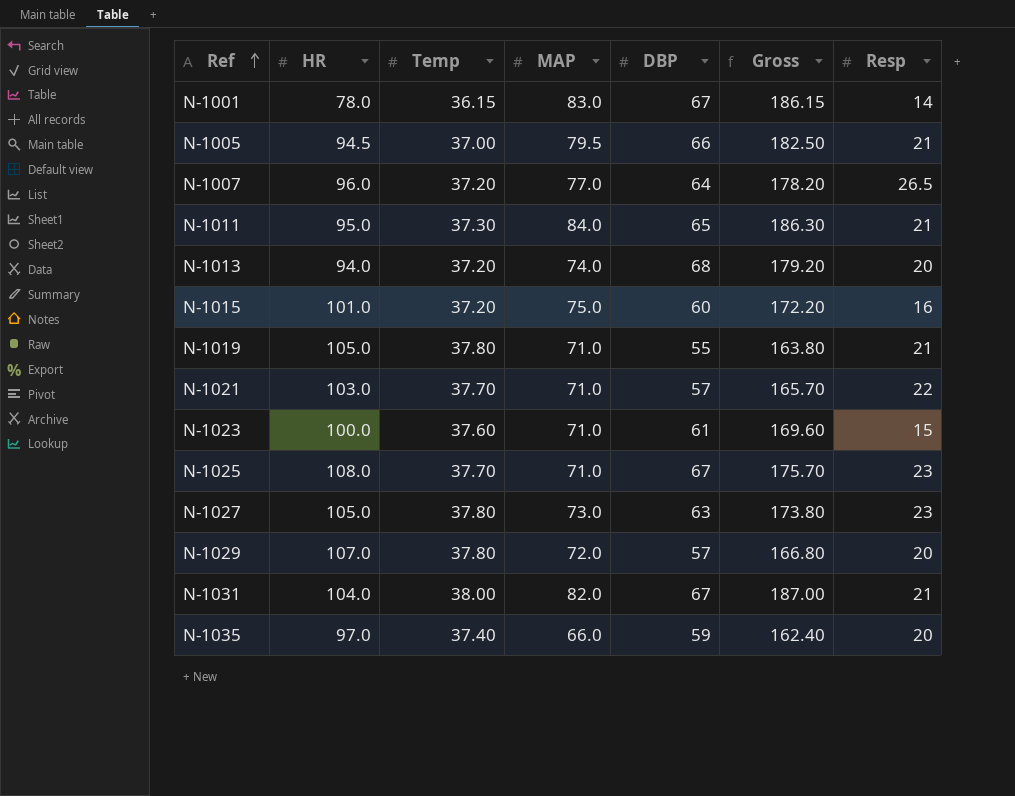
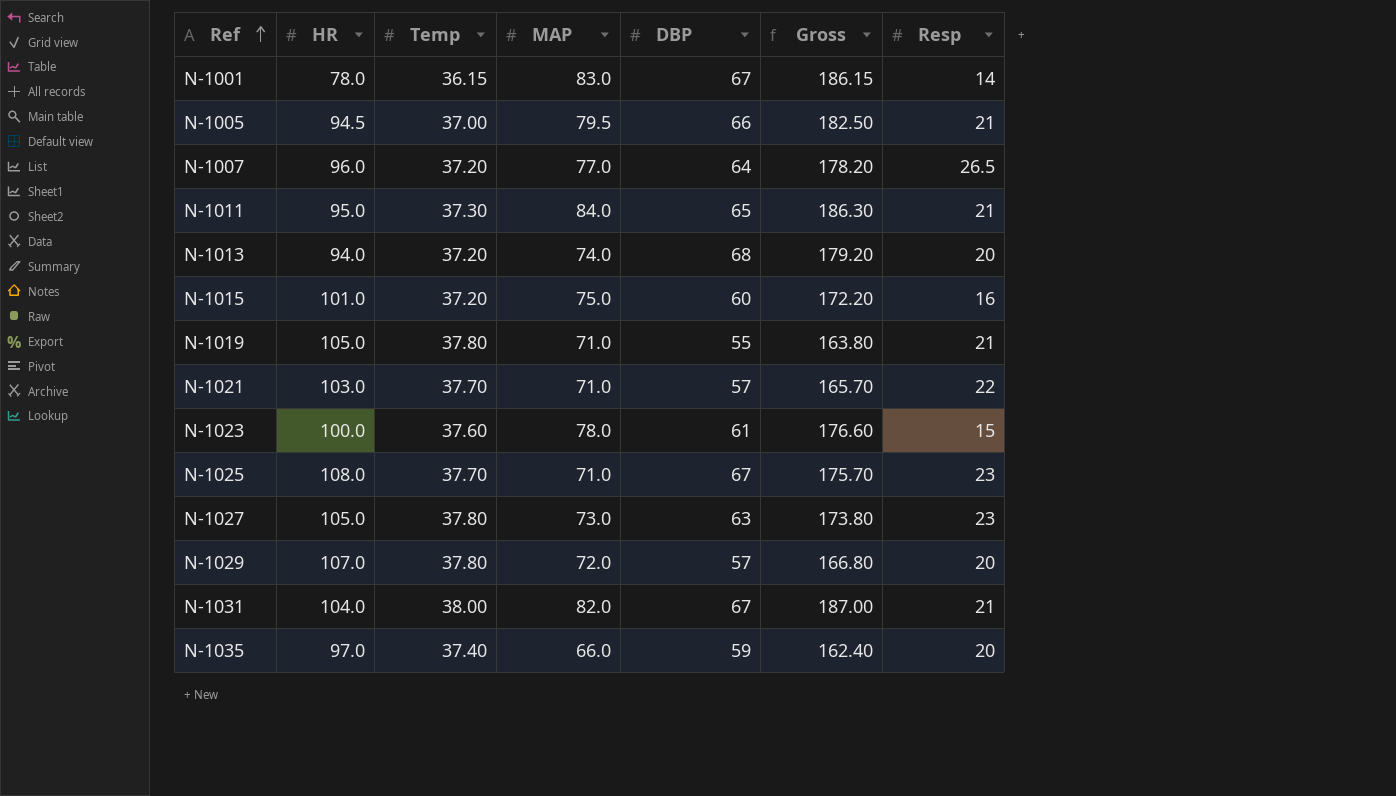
N-1023 | MAP: 71.0 -> 78.0
N-1023 | Gross: 169.60 -> 176.60

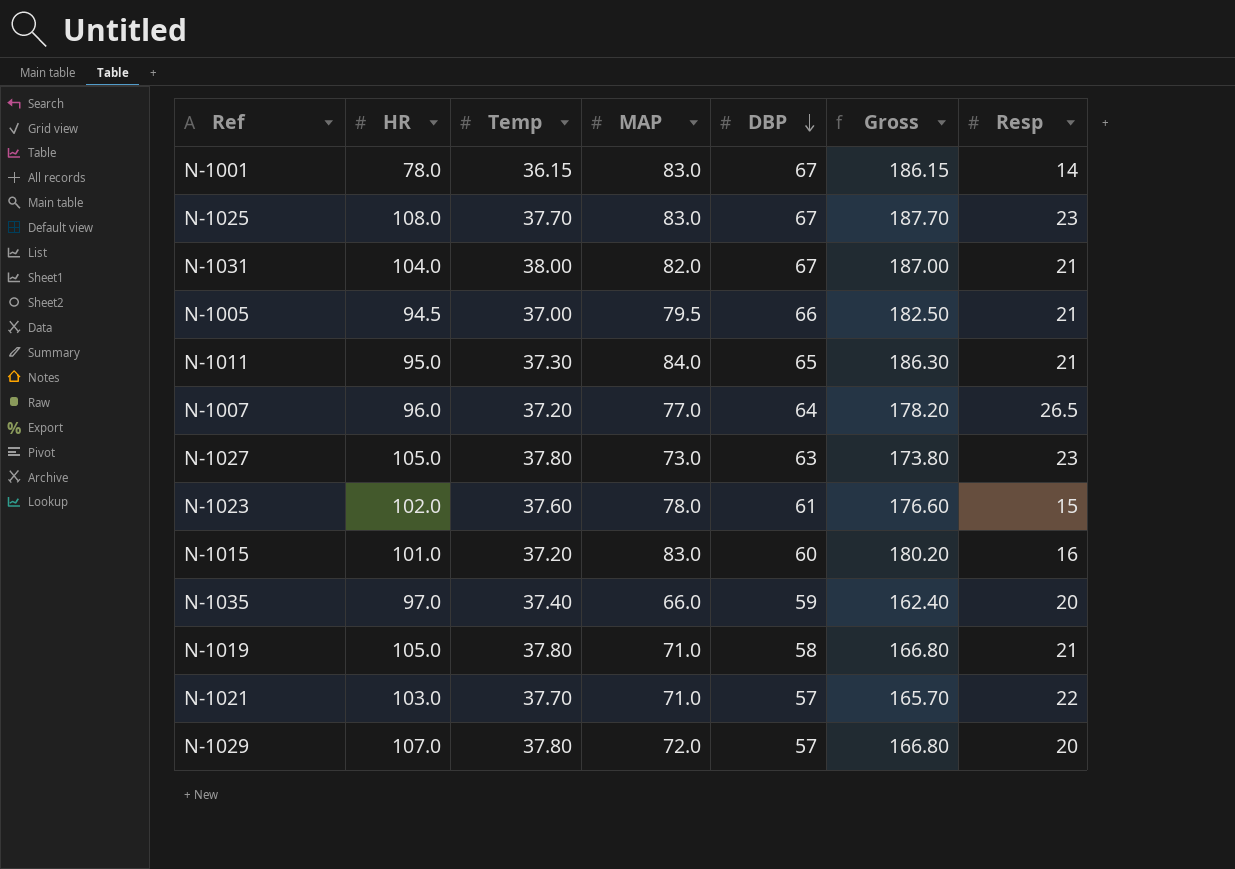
row order: Ref ascending -> DBP descending
row N-1013: 94.0 | 37.20 | 74.0 | 68 | 179.20 | 20 -> none
N-1025 | MAP: 71.0 -> 83.0
N-1025 | Gross: 175.70 -> 187.70
N-1023 | HR: 100.0 -> 102.0
N-1015 | MAP: 75.0 -> 83.0
N-1015 | Gross: 172.20 -> 180.20
N-1019 | DBP: 55 -> 58
N-1019 | Gross: 163.80 -> 166.80

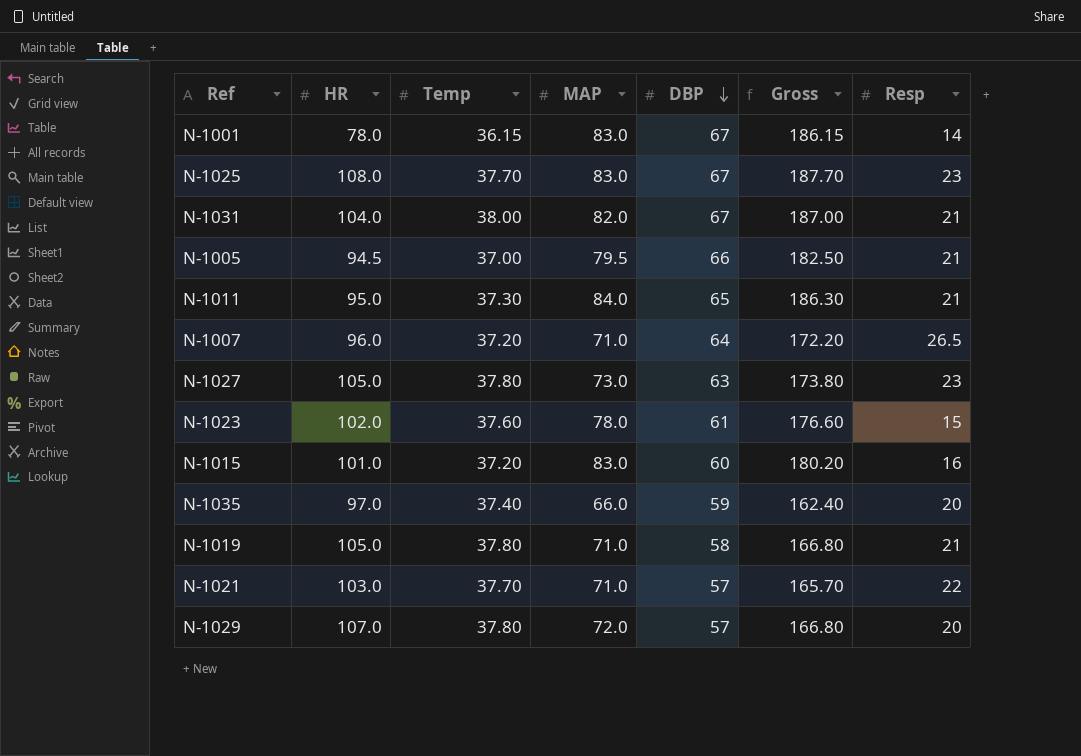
N-1007 | MAP: 77.0 -> 71.0
N-1007 | Gross: 178.20 -> 172.20

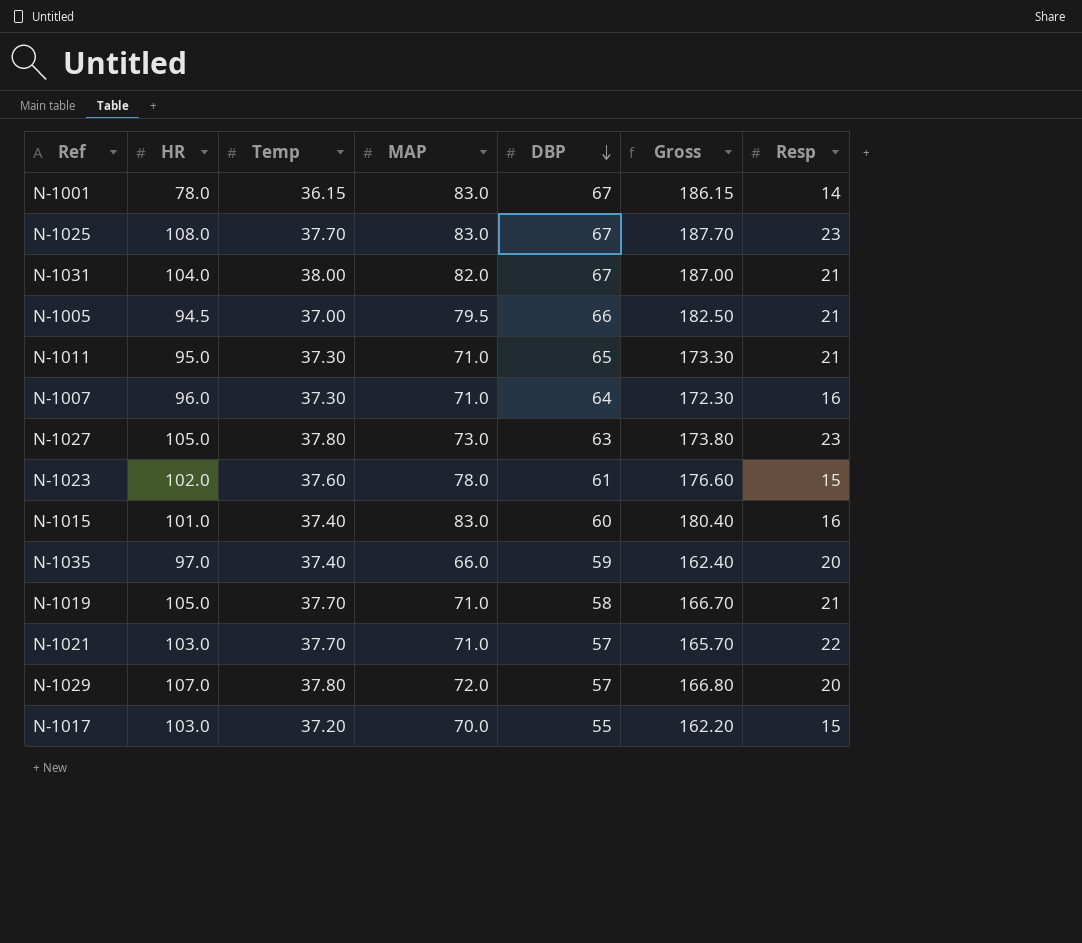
N-1011 | MAP: 84.0 -> 71.0
N-1011 | Gross: 186.30 -> 173.30
N-1007 | Temp: 37.20 -> 37.30
N-1007 | Gross: 172.20 -> 172.30
N-1007 | Resp: 26.5 -> 16
N-1015 | Temp: 37.20 -> 37.40
N-1015 | Gross: 180.20 -> 180.40
N-1019 | Temp: 37.80 -> 37.70
N-1019 | Gross: 166.80 -> 166.70
row N-1017: none -> 103.0 | 37.20 | 70.0 | 55 | 162.20 | 15

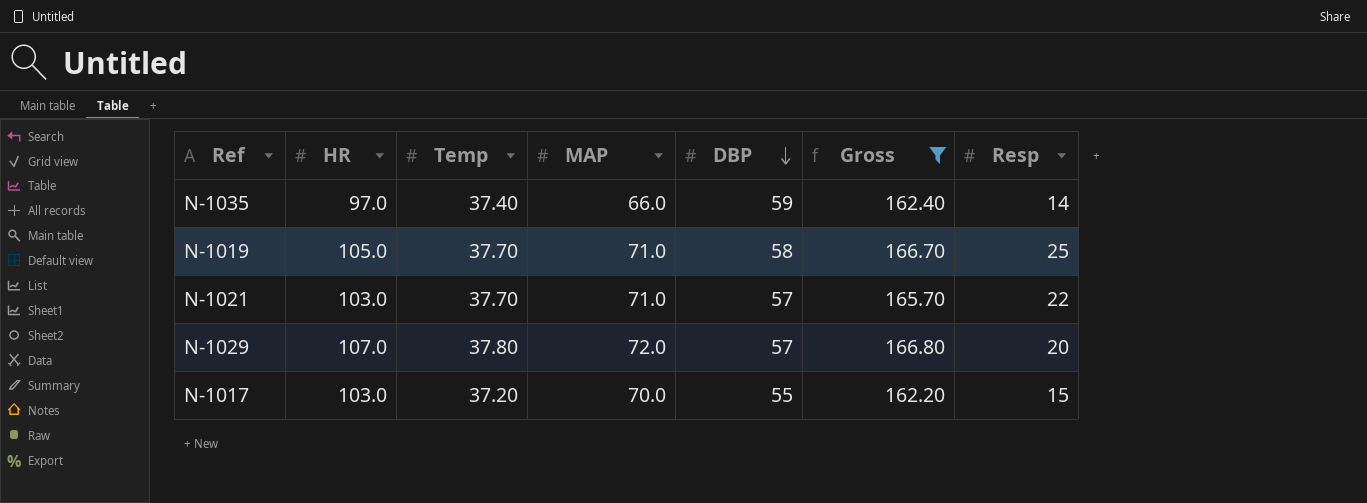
filter: none -> Gross <= 166.80
N-1035 | Resp: 20 -> 14
N-1019 | Resp: 21 -> 25

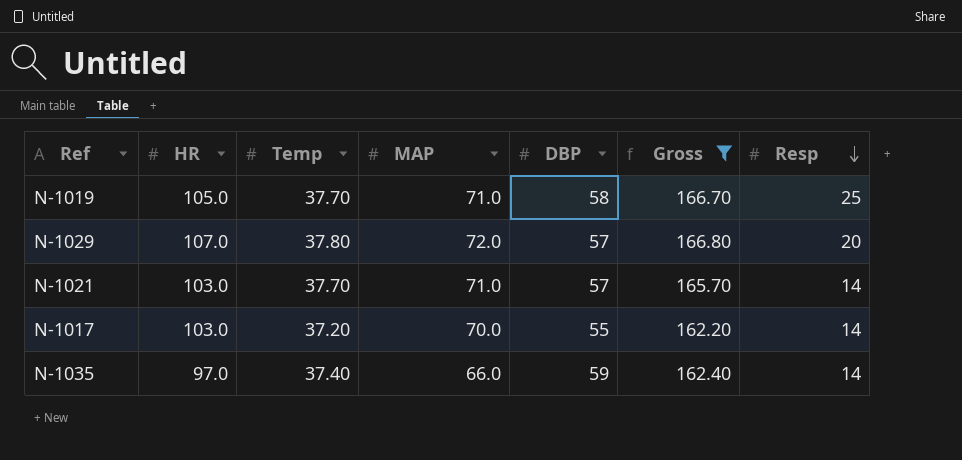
row order: DBP descending -> Resp descending
N-1021 | Resp: 22 -> 14
N-1017 | Resp: 15 -> 14

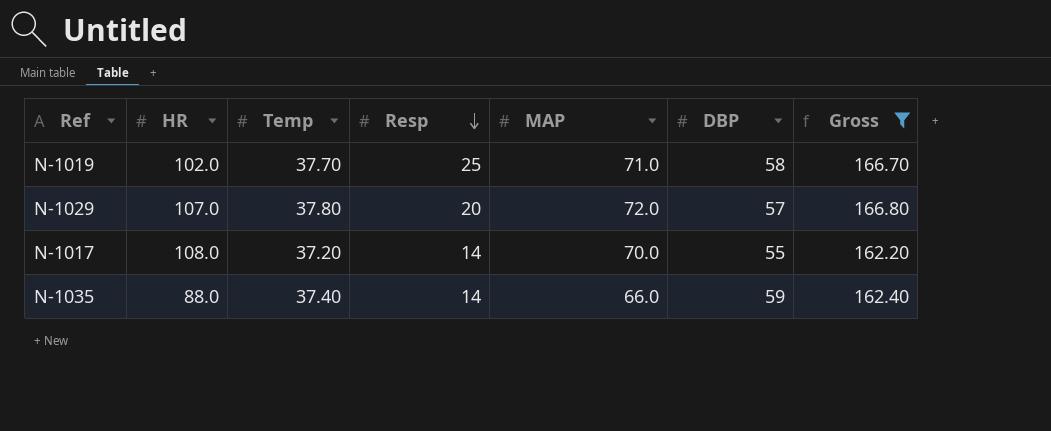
column Resp | position: 7 -> 4
row N-1021: 103.0 | 37.70 | 71.0 | 57 | 165.70 | 14 -> none
N-1019 | HR: 105.0 -> 102.0
N-1017 | HR: 103.0 -> 108.0
N-1035 | HR: 97.0 -> 88.0

